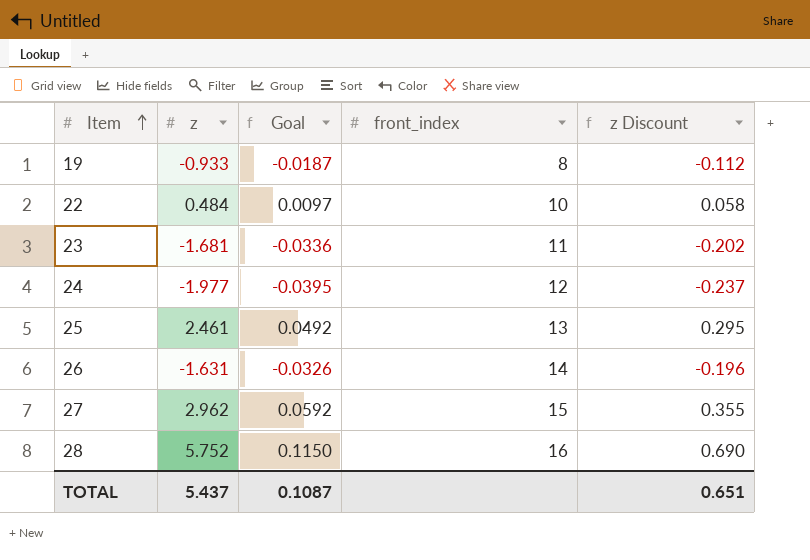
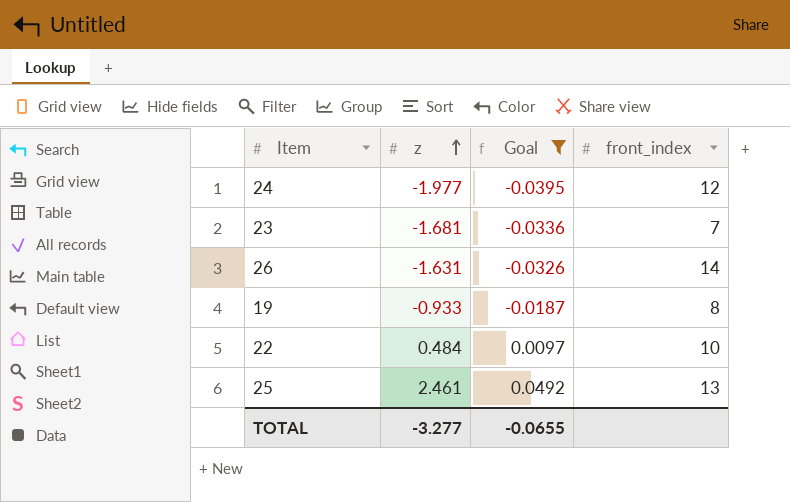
filter: none -> Goal <= 0.0492
row order: Item ascending -> z ascending
column z Discount | formula: [z] * 0.12 -> none
23 | front_index: 11 -> 7
TOTAL | z: 5.437 -> -3.277
TOTAL | Goal: 0.1087 -> -0.0655

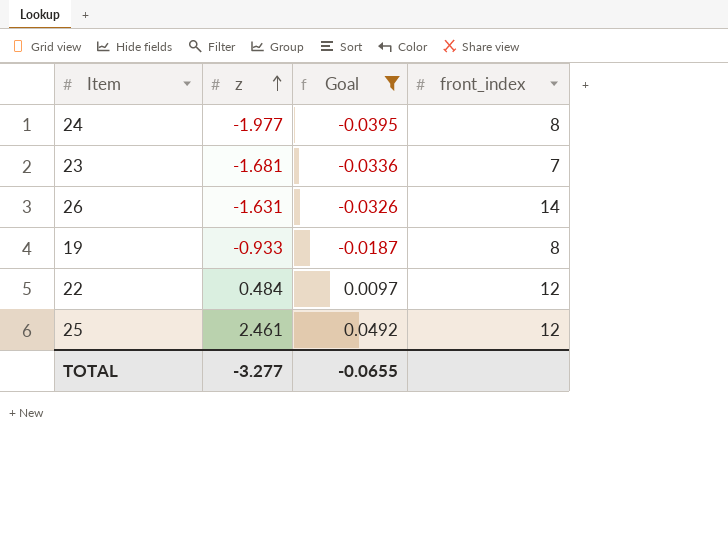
24 | front_index: 12 -> 8
22 | front_index: 10 -> 12
25 | front_index: 13 -> 12

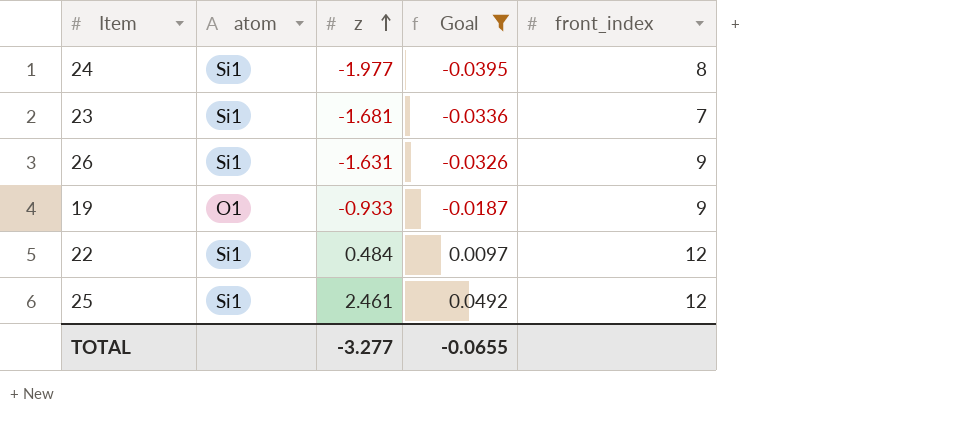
column atom | position: none -> 2
26 | front_index: 14 -> 9
19 | front_index: 8 -> 9

